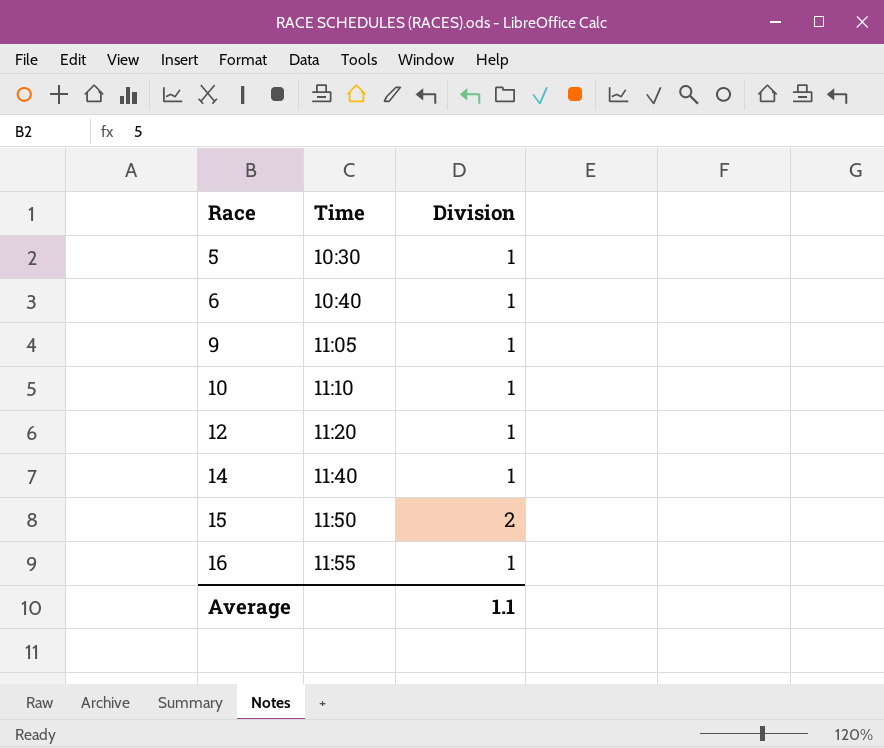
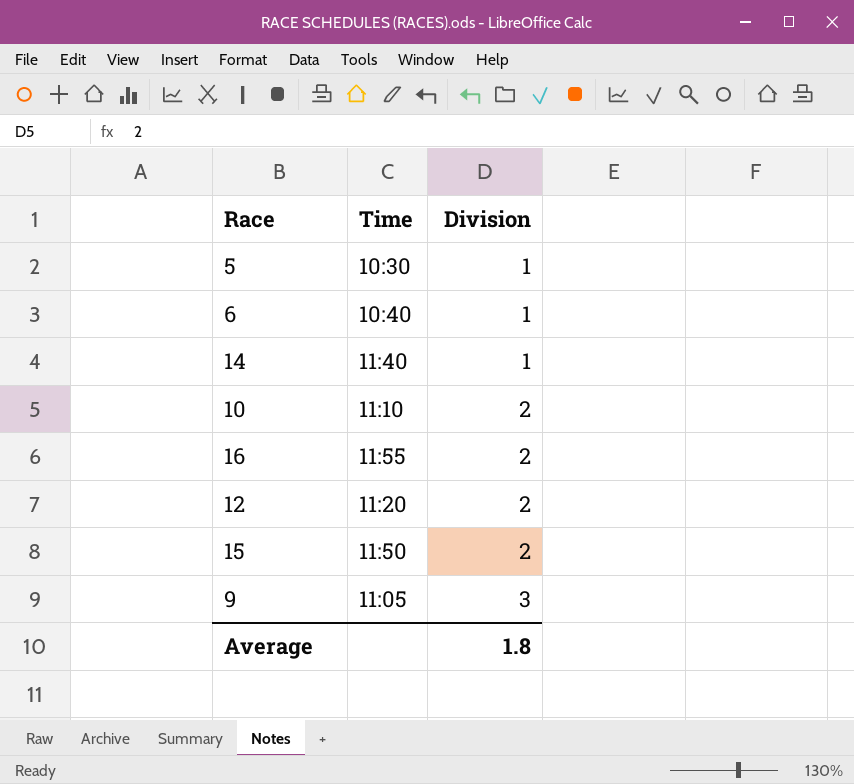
row order: Race ascending -> Division ascending
10 | Division: 1 -> 2
16 | Division: 1 -> 2
12 | Division: 1 -> 2
9 | Division: 1 -> 3
Average | Division: 1.1 -> 1.8

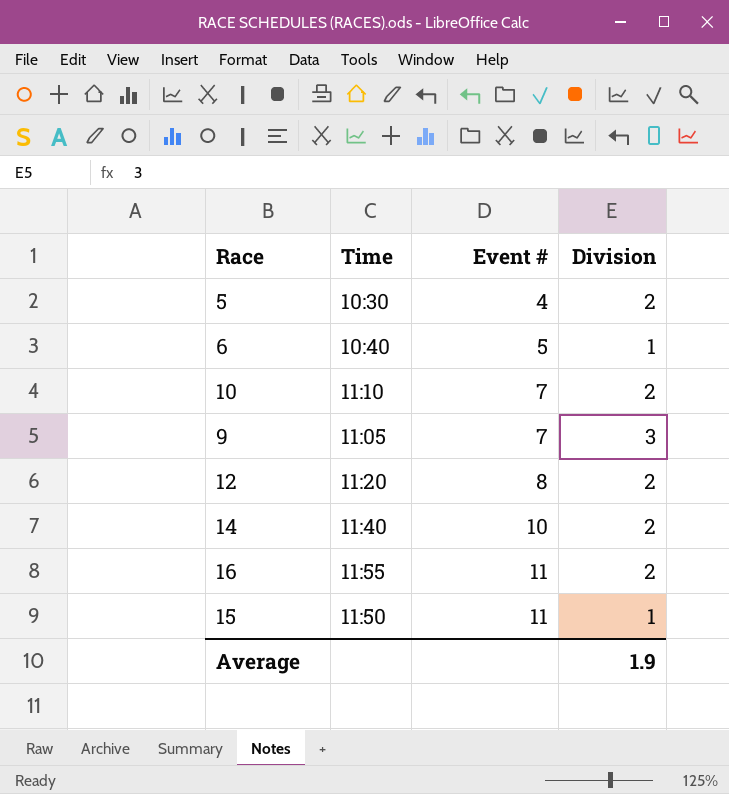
row order: Division ascending -> Event # ascending
column Event # | position: none -> 3
5 | Division: 1 -> 2
14 | Division: 1 -> 2
15 | Division: 2 -> 1
Average | Division: 1.8 -> 1.9

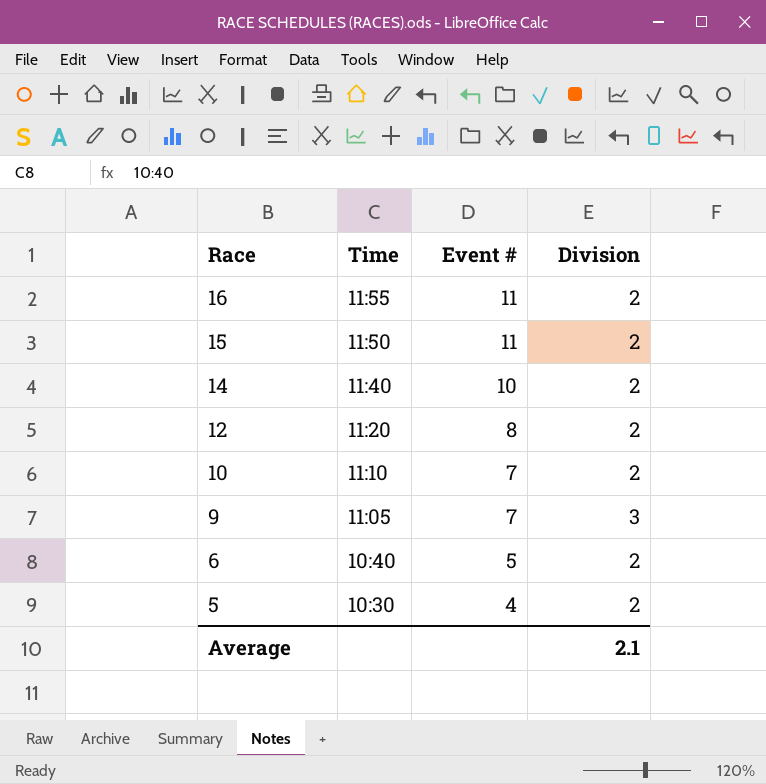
row order: Event # ascending -> Race descending
15 | Division: 1 -> 2
6 | Division: 1 -> 2
Average | Division: 1.9 -> 2.1

